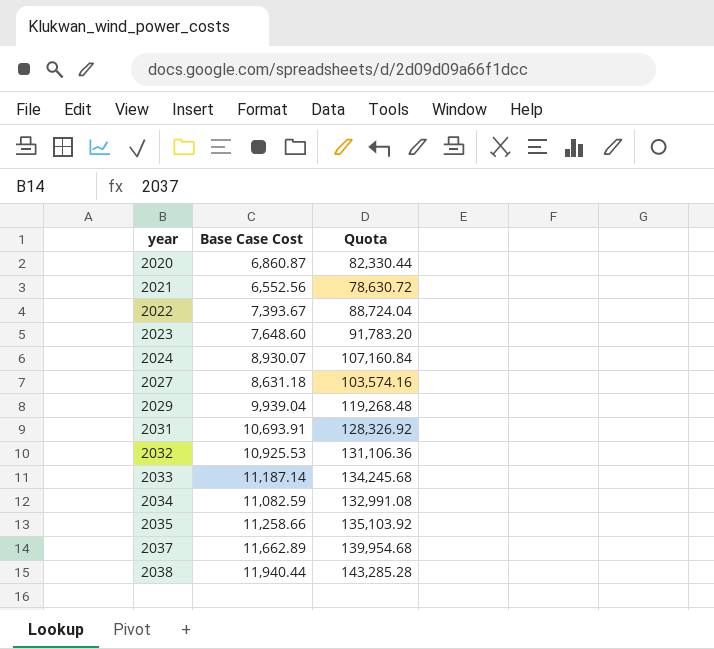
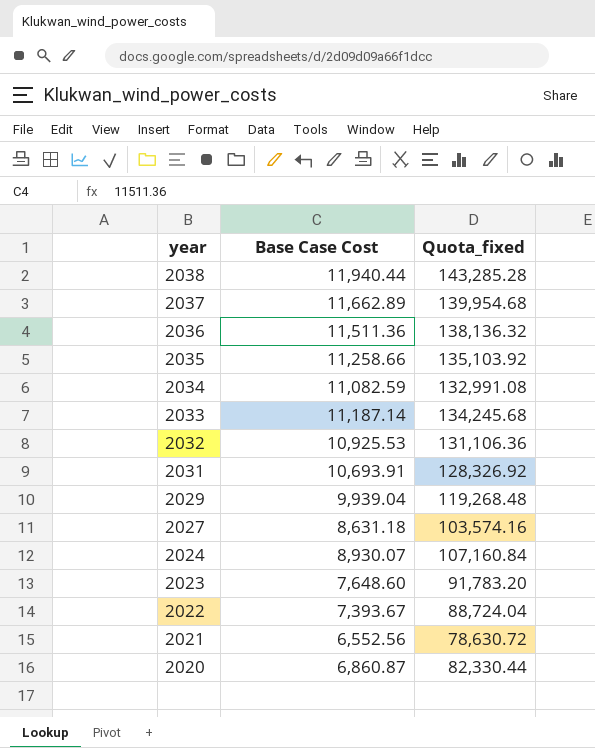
row order: year ascending -> year descending
column name: Quota -> Quota_fixed
row 2036: none -> 11,511.36 | 138,136.32

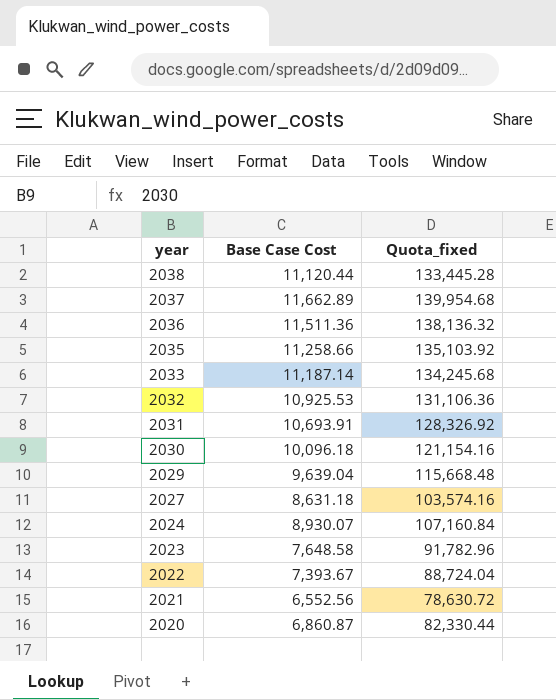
row 2034: 11,082.59 | 132,991.08 -> none
2038 | Base Case Cost: 11,940.44 -> 11,120.44
2038 | Quota_fixed: 143,285.28 -> 133,445.28
row 2030: none -> 10,096.18 | 121,154.16
2029 | Base Case Cost: 9,939.04 -> 9,639.04
2029 | Quota_fixed: 119,268.48 -> 115,668.48
2023 | Base Case Cost: 7,648.60 -> 7,648.58
2023 | Quota_fixed: 91,783.20 -> 91,782.96

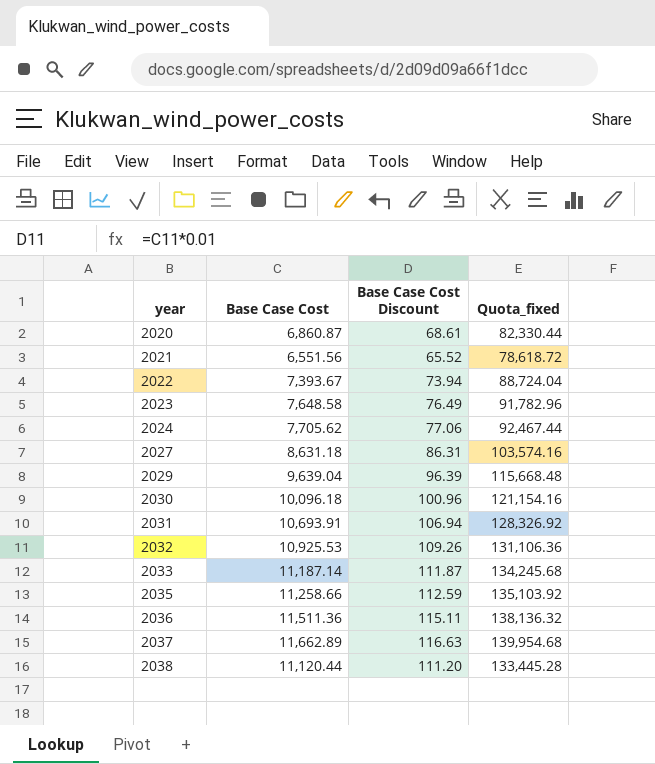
row order: year descending -> year ascending
column Base Case Cost Discount | formula: none -> [Base Case Cost] * 0.01
2021 | Base Case Cost: 6,552.56 -> 6,551.56
2021 | Quota_fixed: 78,630.72 -> 78,618.72
2024 | Base Case Cost: 8,930.07 -> 7,705.62
2024 | Quota_fixed: 107,160.84 -> 92,467.44

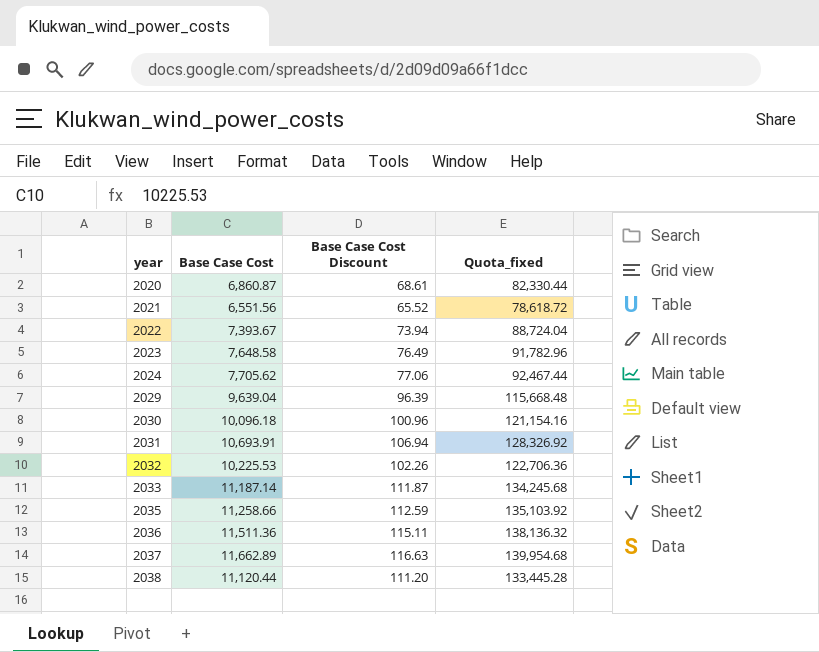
row 2027: 8,631.18 | 86.31 | 103,574.16 -> none
2032 | Base Case Cost: 10,925.53 -> 10,225.53
2032 | Base Case Cost Discount: 109.26 -> 102.26
2032 | Quota_fixed: 131,106.36 -> 122,706.36

